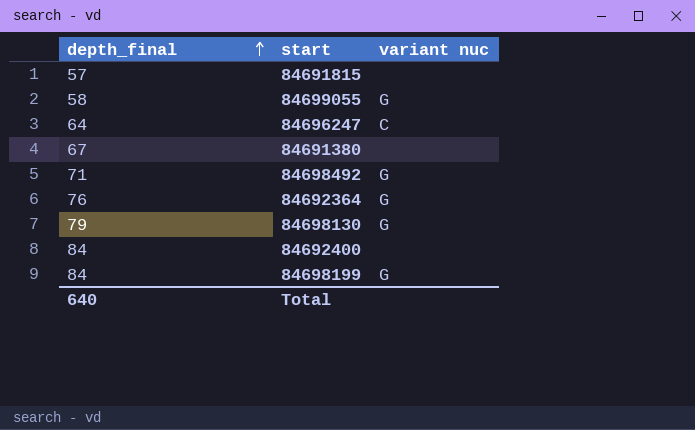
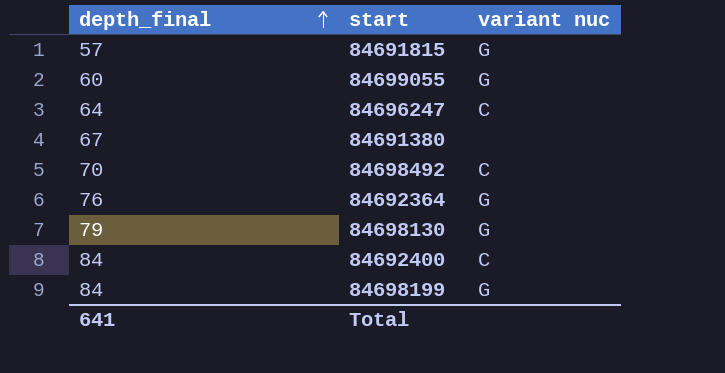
84691815 | variant nuc: none -> G
84699055 | depth_final: 58 -> 60
84698492 | depth_final: 71 -> 70
84698492 | variant nuc: G -> C
84692400 | variant nuc: none -> C
Total | depth_final: 640 -> 641

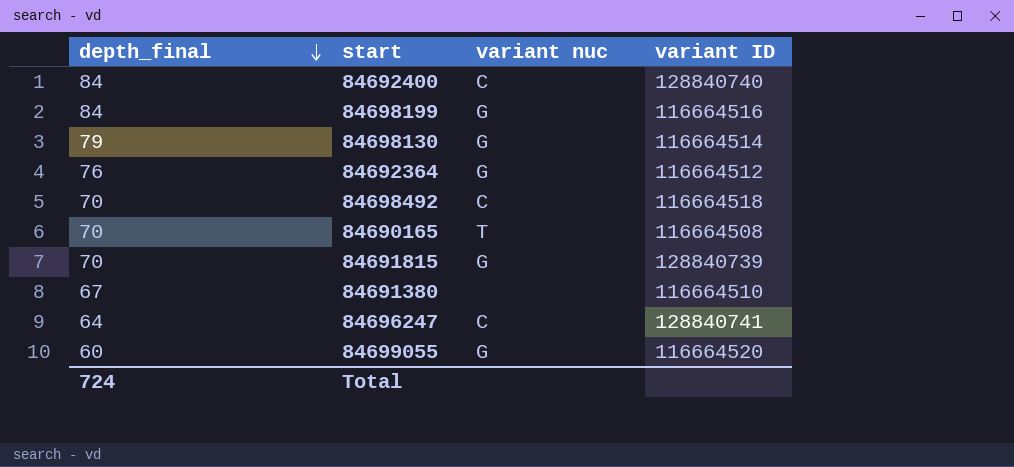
row order: depth_final ascending -> depth_final descending
column variant ID | position: none -> 4
row 84690165: none -> 70 | T | 116664508
84691815 | depth_final: 57 -> 70
Total | depth_final: 641 -> 724

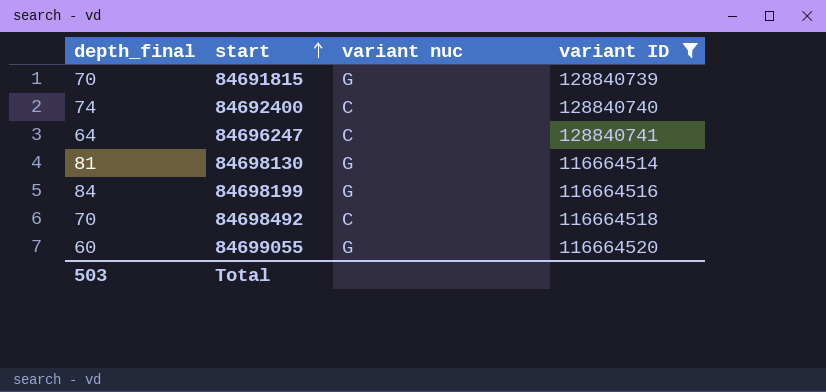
filter: none -> variant ID >= 116664514
row order: depth_final descending -> start ascending
84692400 | depth_final: 84 -> 74
84698130 | depth_final: 79 -> 81
Total | depth_final: 724 -> 503

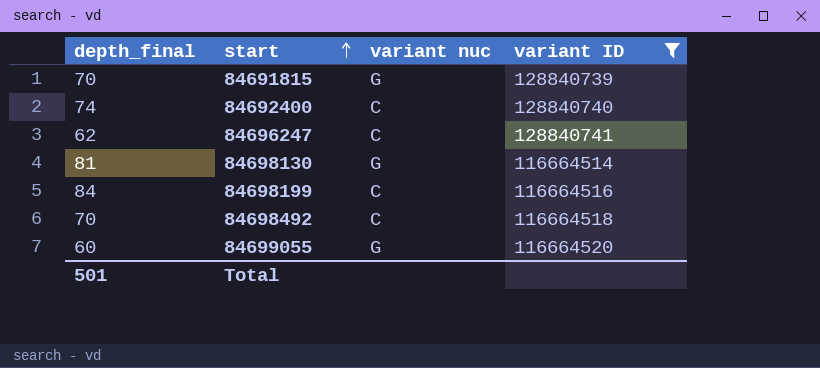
84696247 | depth_final: 64 -> 62
84698199 | variant nuc: G -> C
Total | depth_final: 503 -> 501

